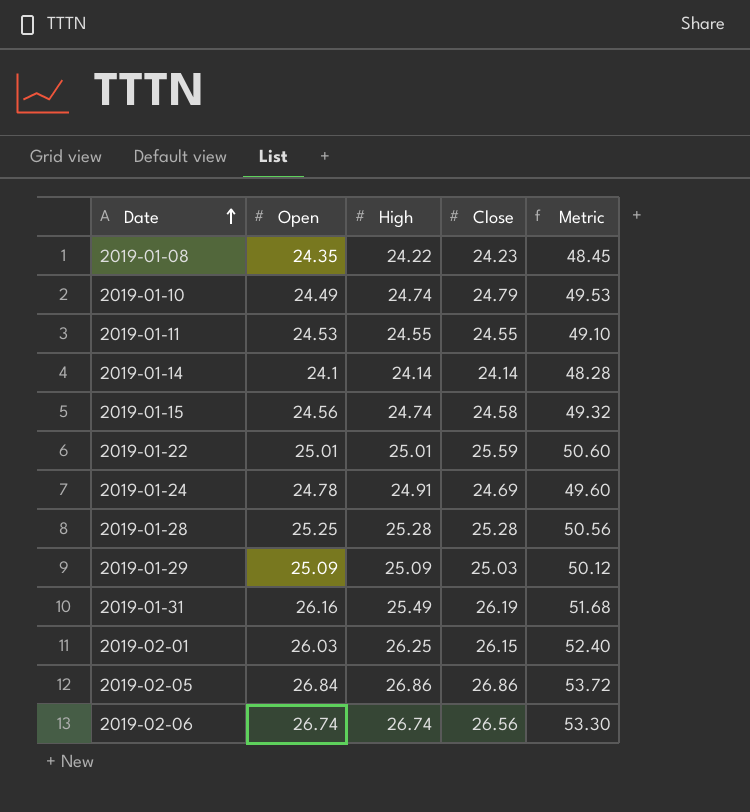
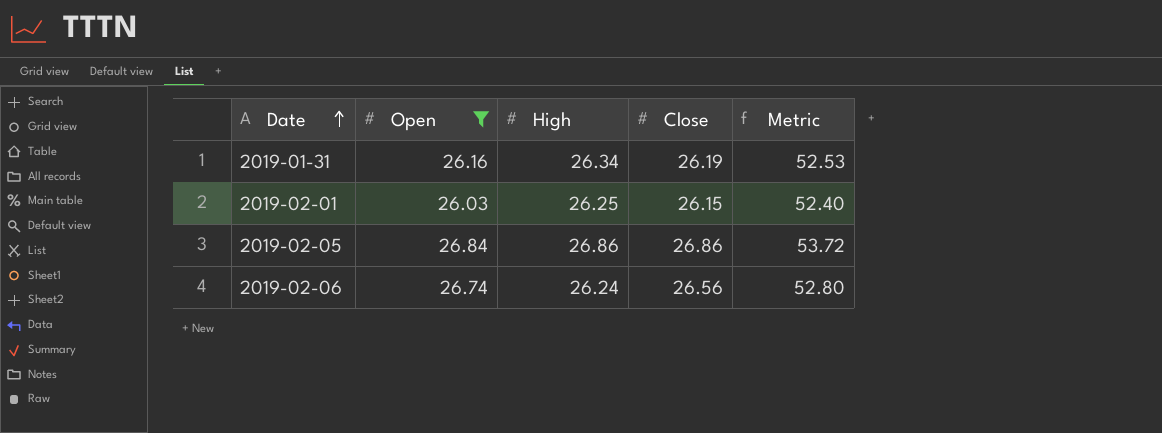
filter: none -> Open >= 26.03
2019-01-31 | High: 25.49 -> 26.34
2019-01-31 | Metric: 51.68 -> 52.53
2019-02-06 | High: 26.74 -> 26.24
2019-02-06 | Metric: 53.30 -> 52.80

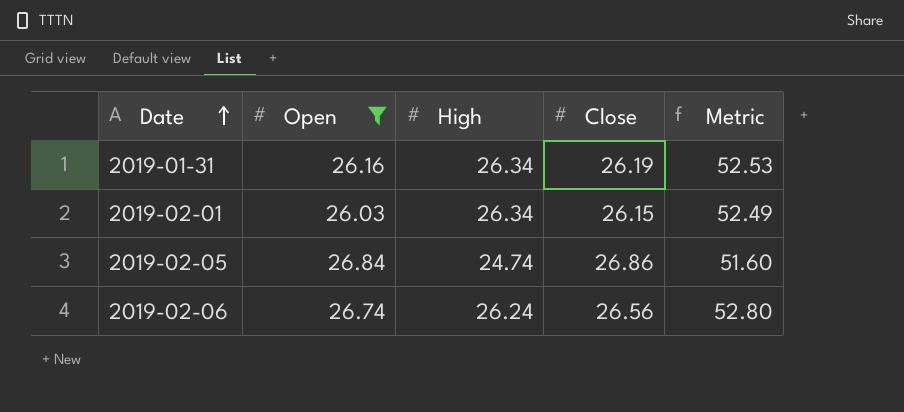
2019-02-01 | High: 26.25 -> 26.34
2019-02-01 | Metric: 52.40 -> 52.49
2019-02-05 | High: 26.86 -> 24.74
2019-02-05 | Metric: 53.72 -> 51.60

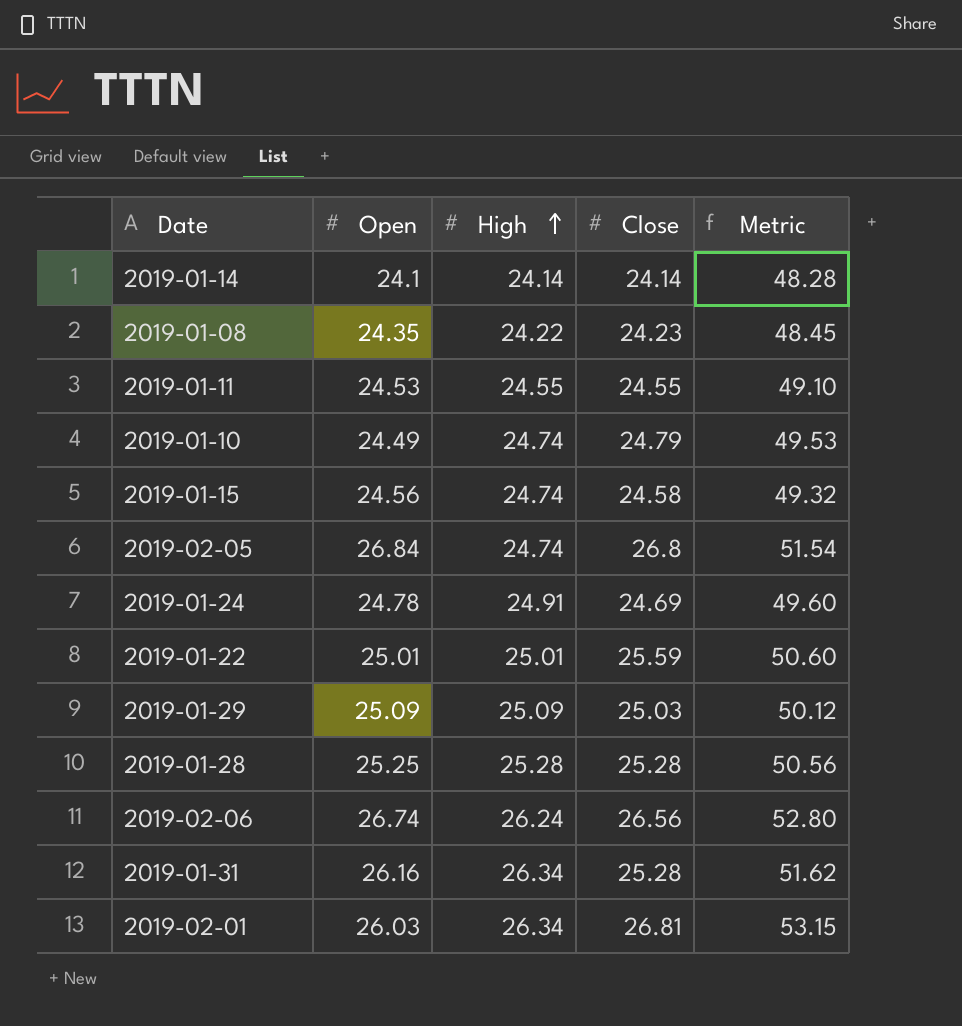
filter: Open >= 26.03 -> none
row order: Date ascending -> High ascending
2019-02-05 | Close: 26.86 -> 26.8
2019-02-05 | Metric: 51.60 -> 51.54
2019-01-31 | Close: 26.19 -> 25.28
2019-01-31 | Metric: 52.53 -> 51.62
2019-02-01 | Close: 26.15 -> 26.81
2019-02-01 | Metric: 52.49 -> 53.15

